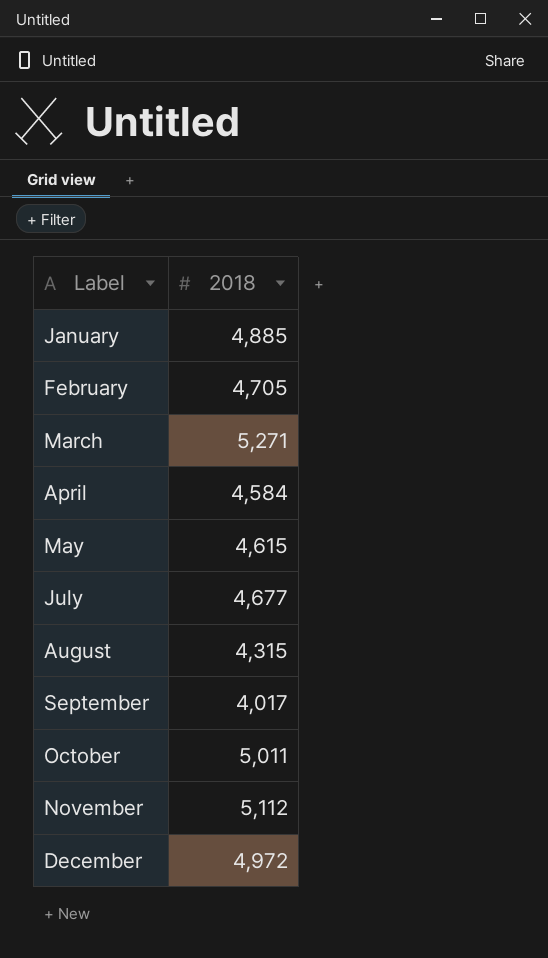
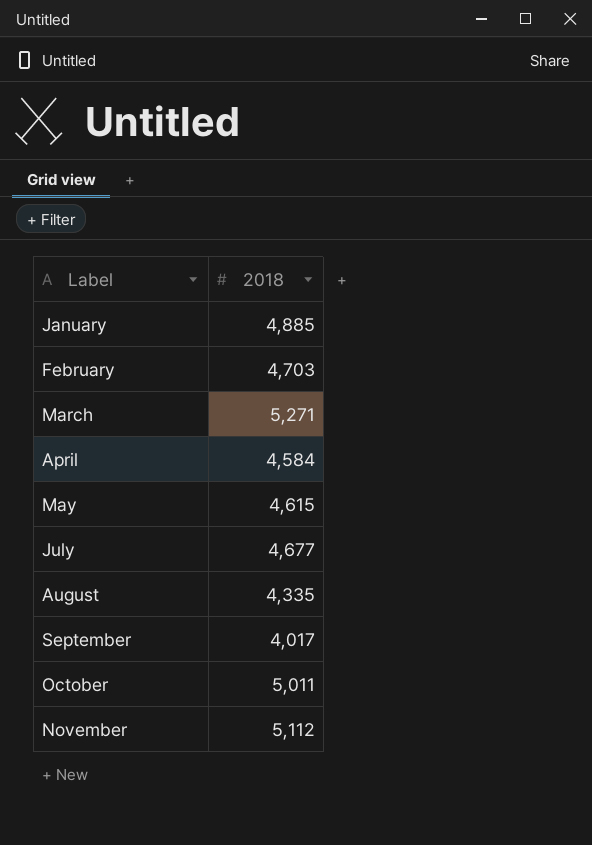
row December: 4,972 -> none
February | 2018: 4,705 -> 4,703
August | 2018: 4,315 -> 4,335

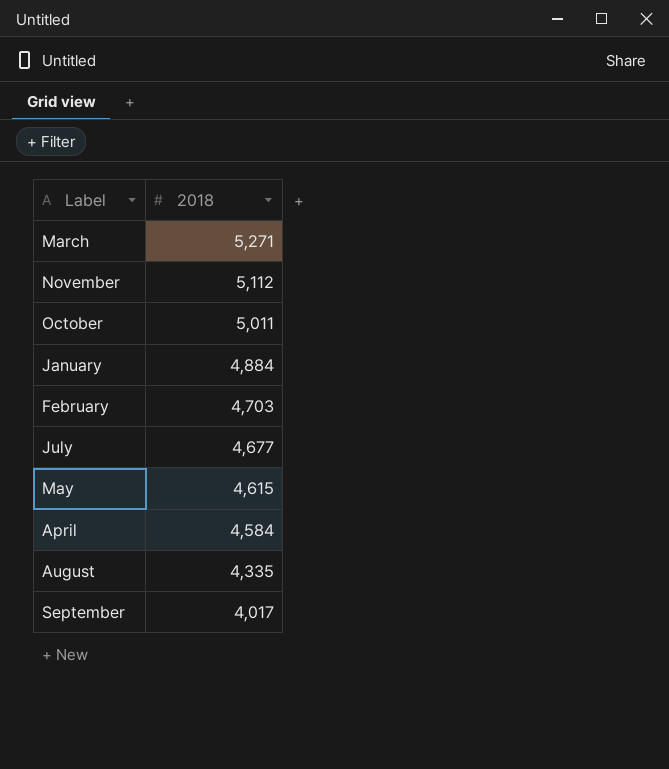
row order: none -> 2018 descending
January | 2018: 4,885 -> 4,884

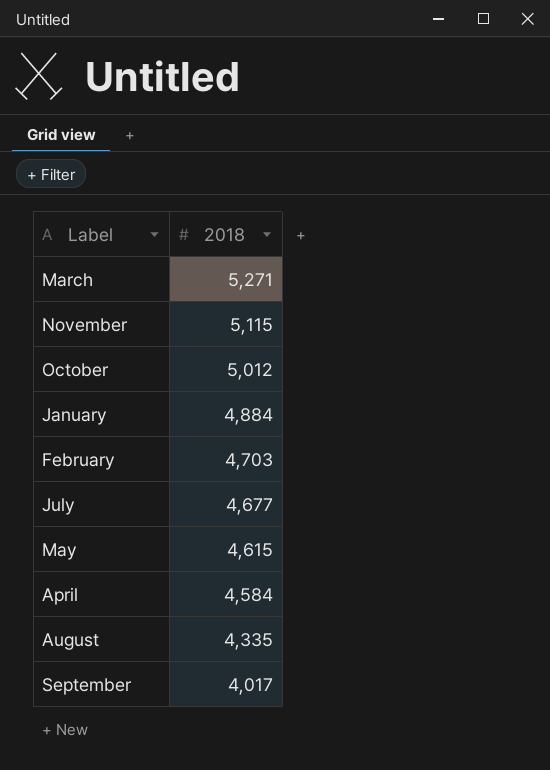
November | 2018: 5,112 -> 5,115
October | 2018: 5,011 -> 5,012

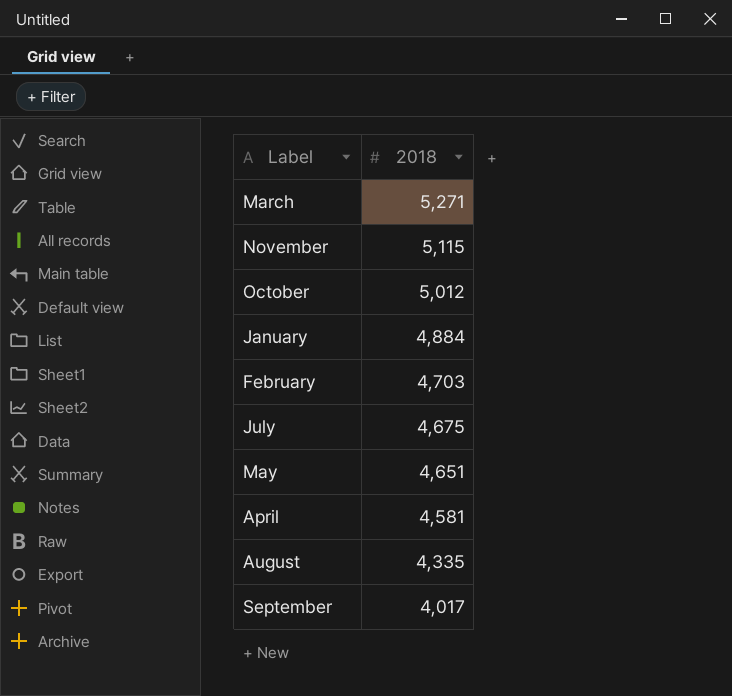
July | 2018: 4,677 -> 4,675
May | 2018: 4,615 -> 4,651
April | 2018: 4,584 -> 4,581

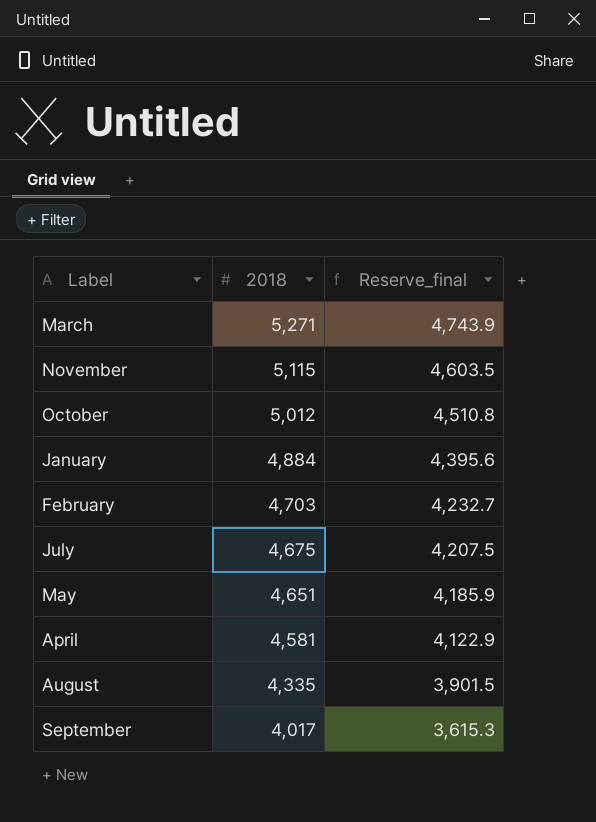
column Reserve_final | formula: none -> [2018] * 0.9

